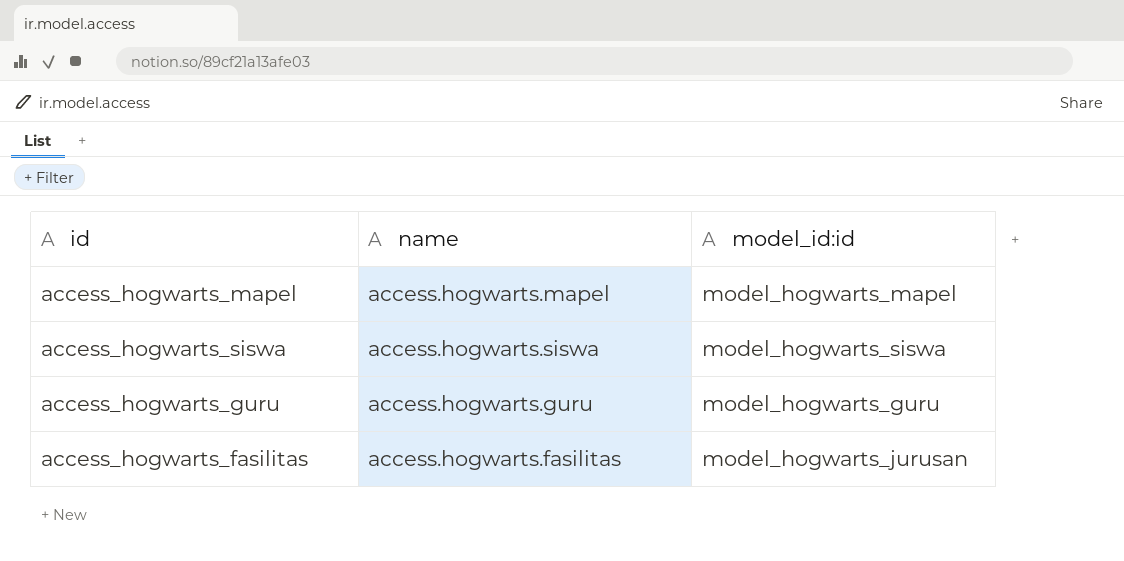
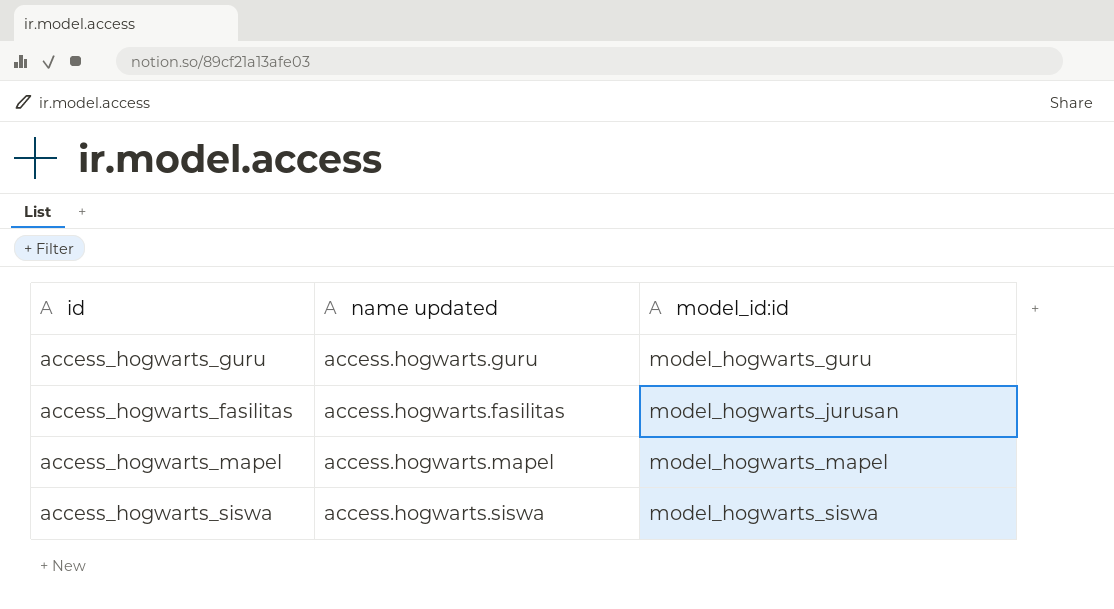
row order: none -> model_id:id ascending
column name: name -> name updated

